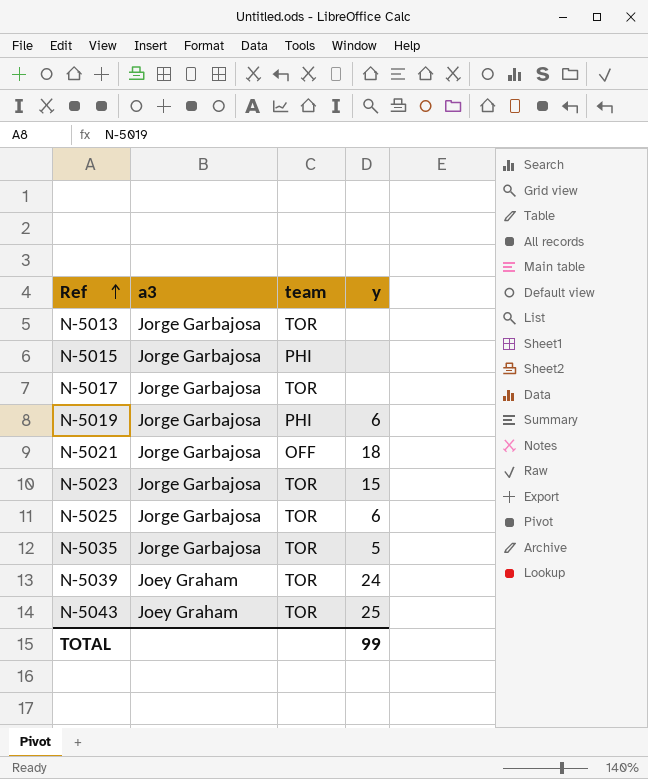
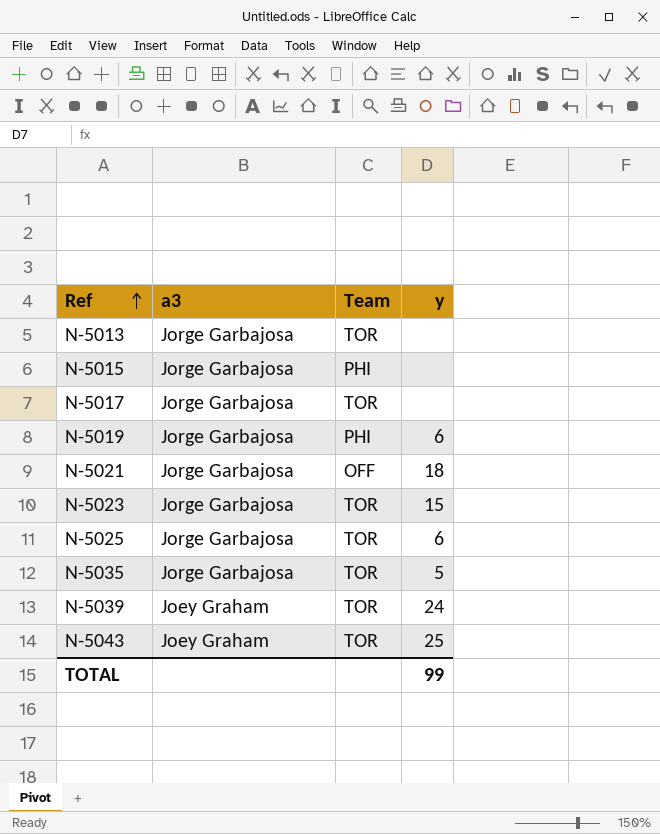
column name: team -> Team

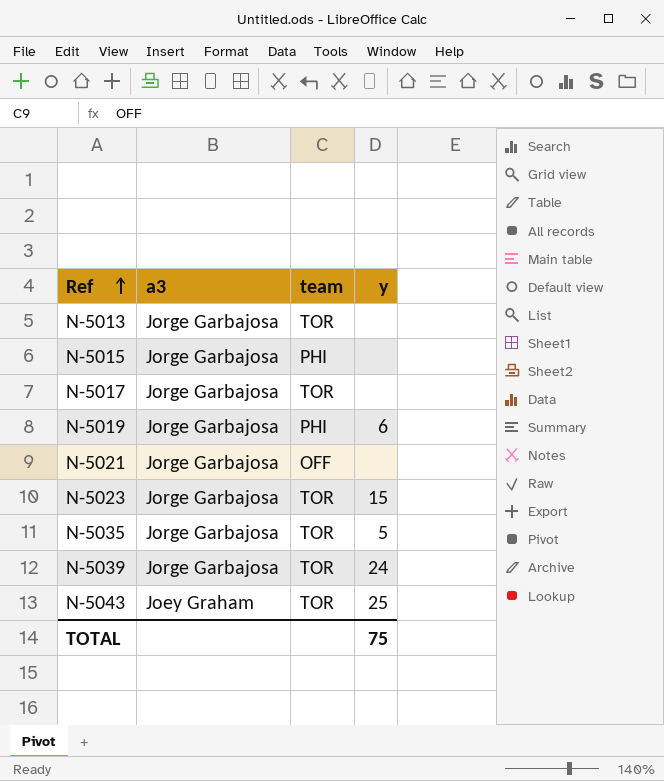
column name: Team -> team
row N-5025: Jorge Garbajosa | TOR | 6 -> none
N-5021 | y: 18 -> none
N-5039 | a3: Joey Graham -> Jorge Garbajosa
TOTAL | y: 99 -> 75

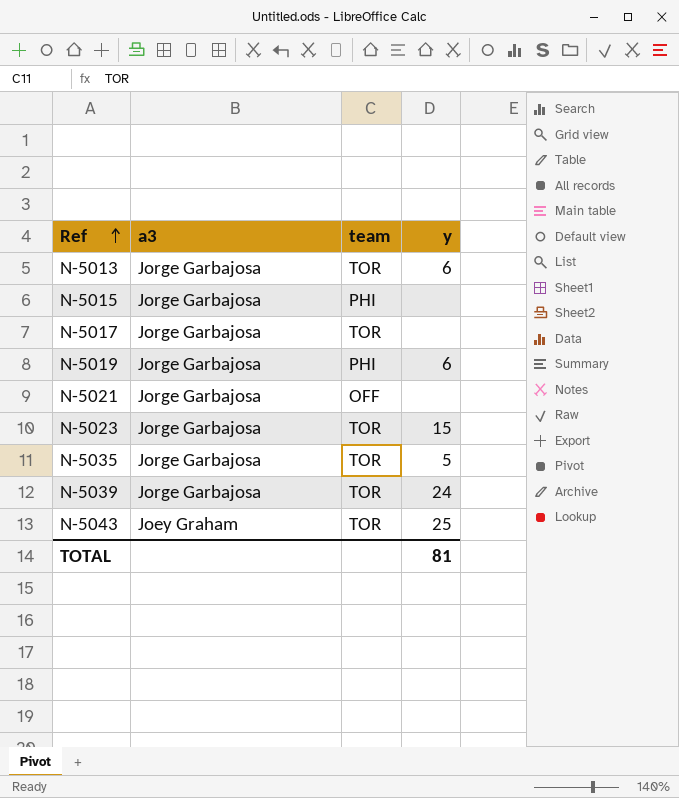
N-5013 | y: none -> 6
TOTAL | y: 75 -> 81

